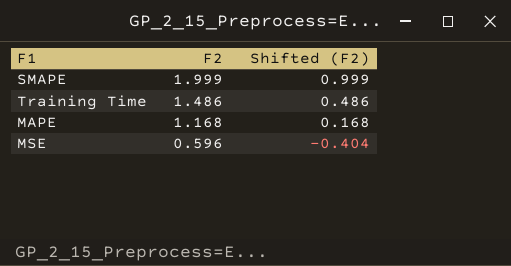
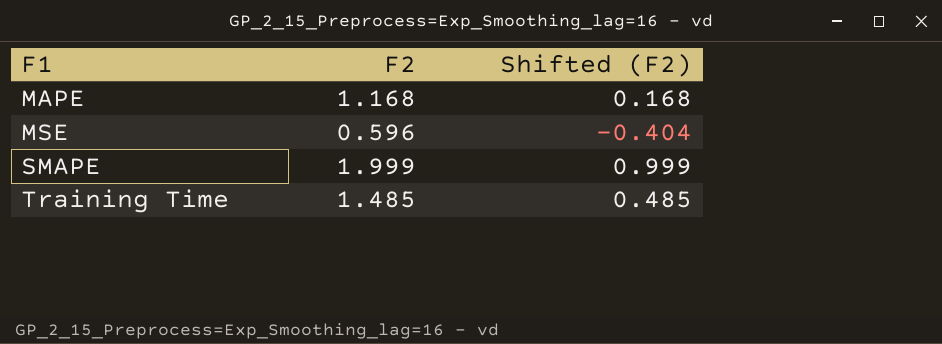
row order: F2 descending -> F1 ascending
Training Time | F2: 1.486 -> 1.485
Training Time | Shifted (F2): 0.486 -> 0.485

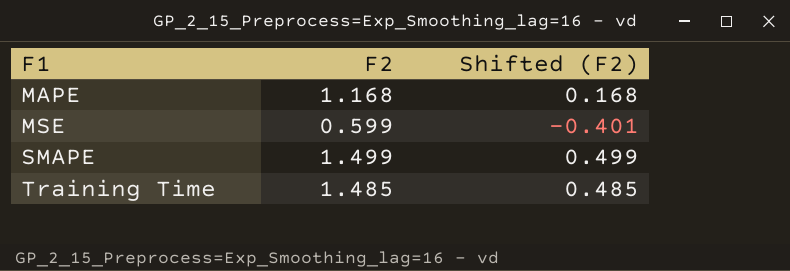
MSE | F2: 0.596 -> 0.599
MSE | Shifted (F2): -0.404 -> -0.401
SMAPE | F2: 1.999 -> 1.499
SMAPE | Shifted (F2): 0.999 -> 0.499

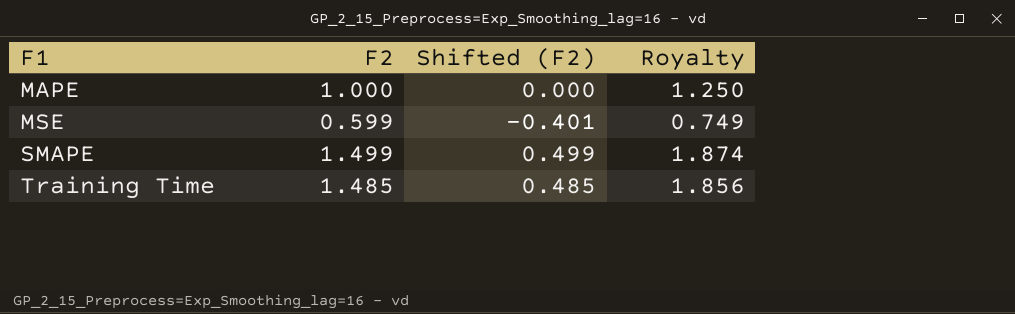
column Royalty | formula: none -> [F2] * 1.25
MAPE | F2: 1.168 -> 1.000
MAPE | Shifted (F2): 0.168 -> 0.000

